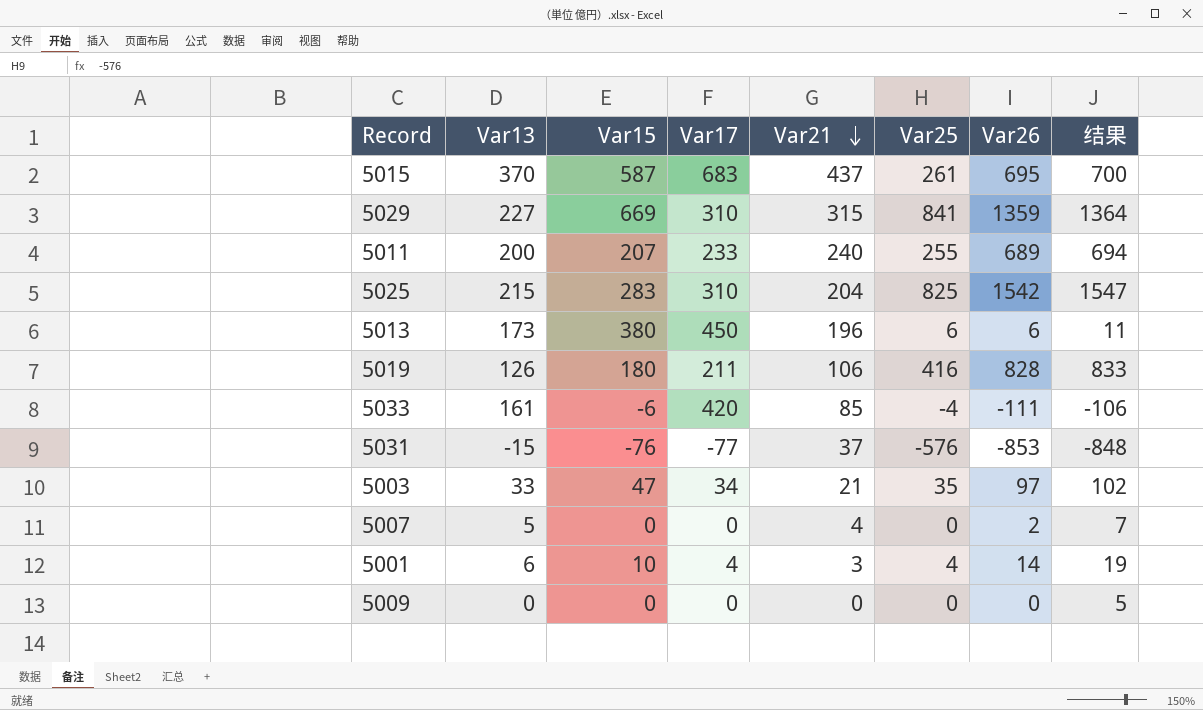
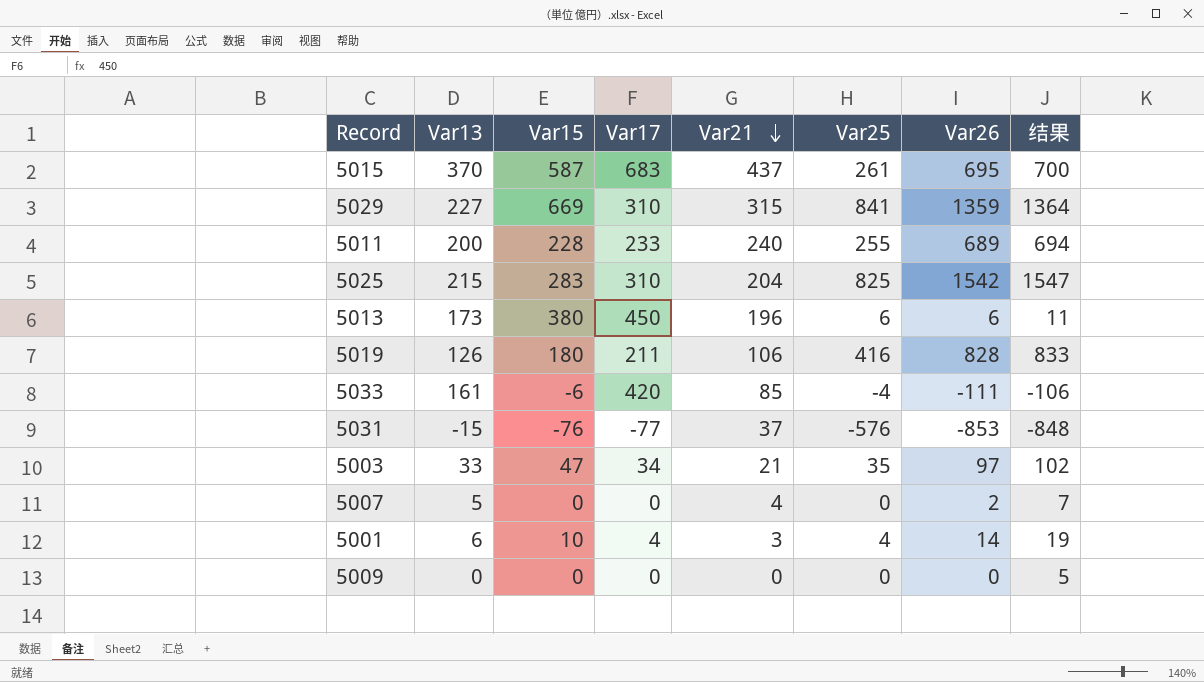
5011 | Var15: 207 -> 228

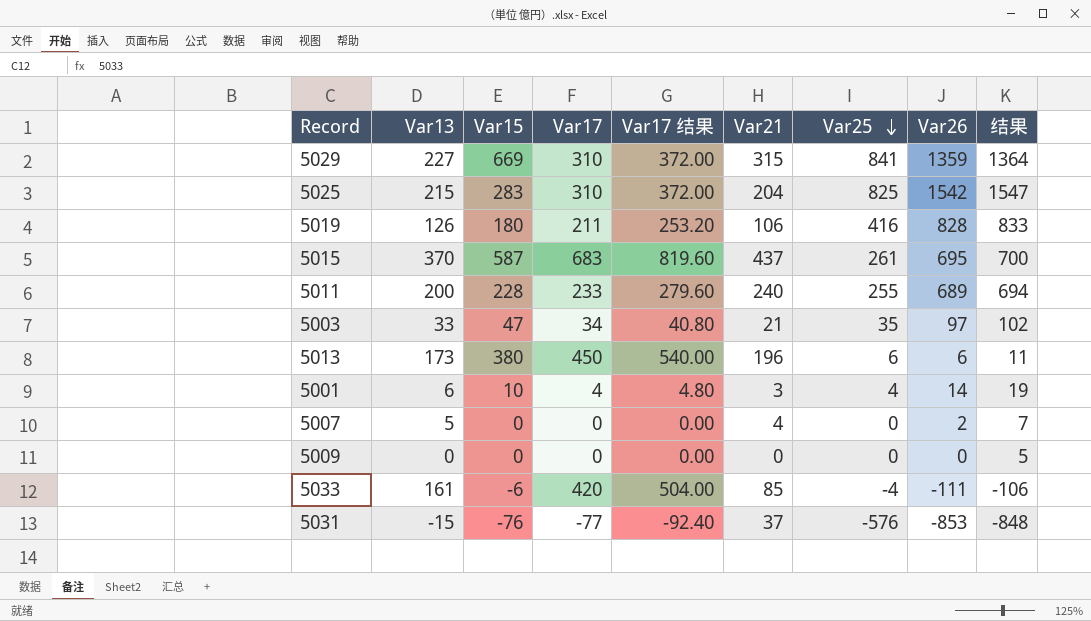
row order: Var21 descending -> Var25 descending
column Var17 结果 | formula: none -> [Var17] * 1.2

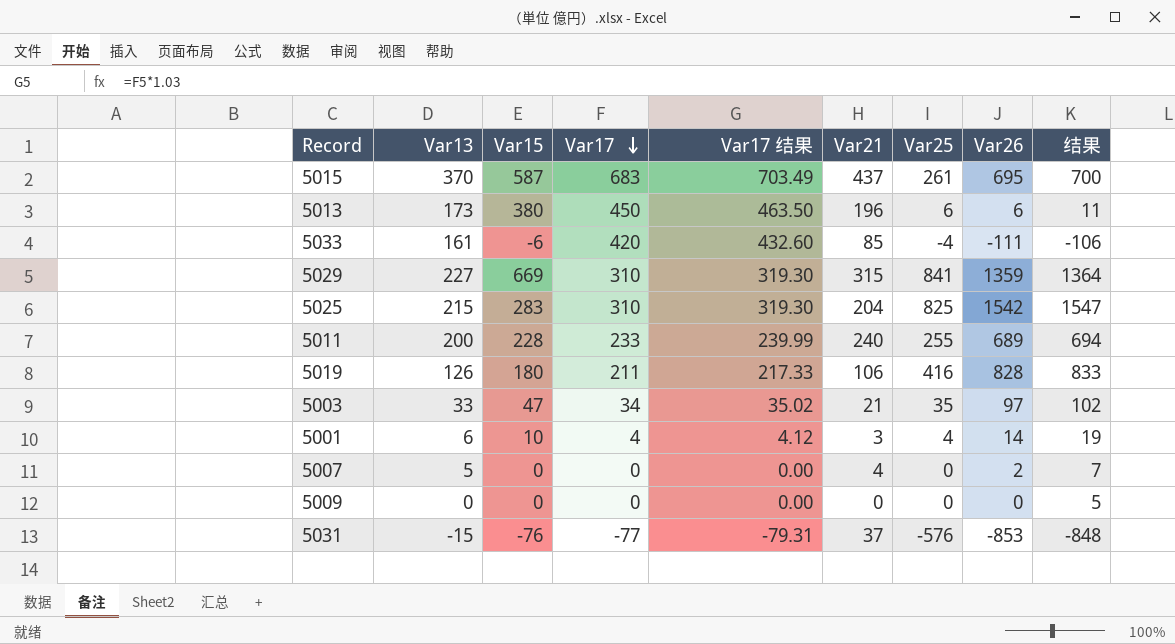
row order: Var25 descending -> Var17 descending
column Var17 结果 | formula: [Var17] * 1.2 -> [Var17] * 1.03

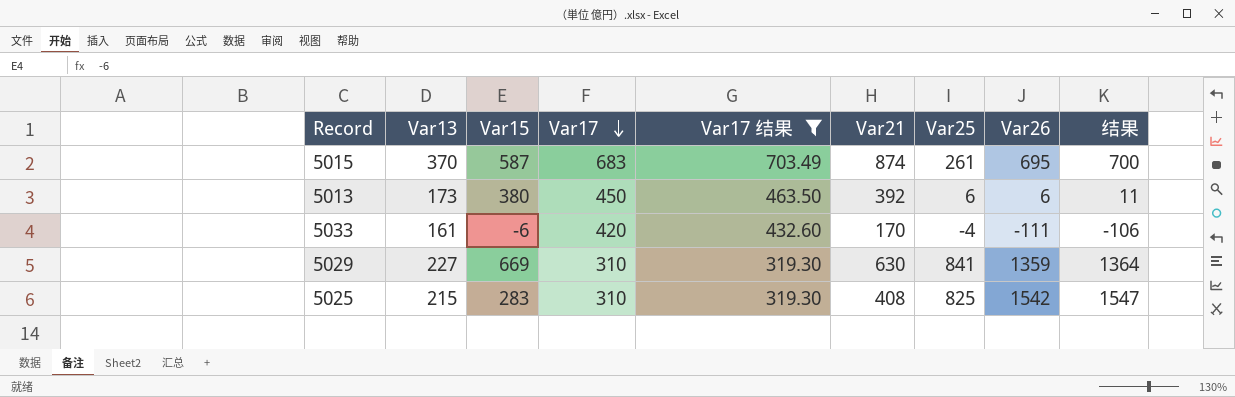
filter: none -> Var17 结果 >= 319.30
5015 | Var21: 437 -> 874
5013 | Var21: 196 -> 392
5033 | Var21: 85 -> 170
5029 | Var21: 315 -> 630
5025 | Var21: 204 -> 408

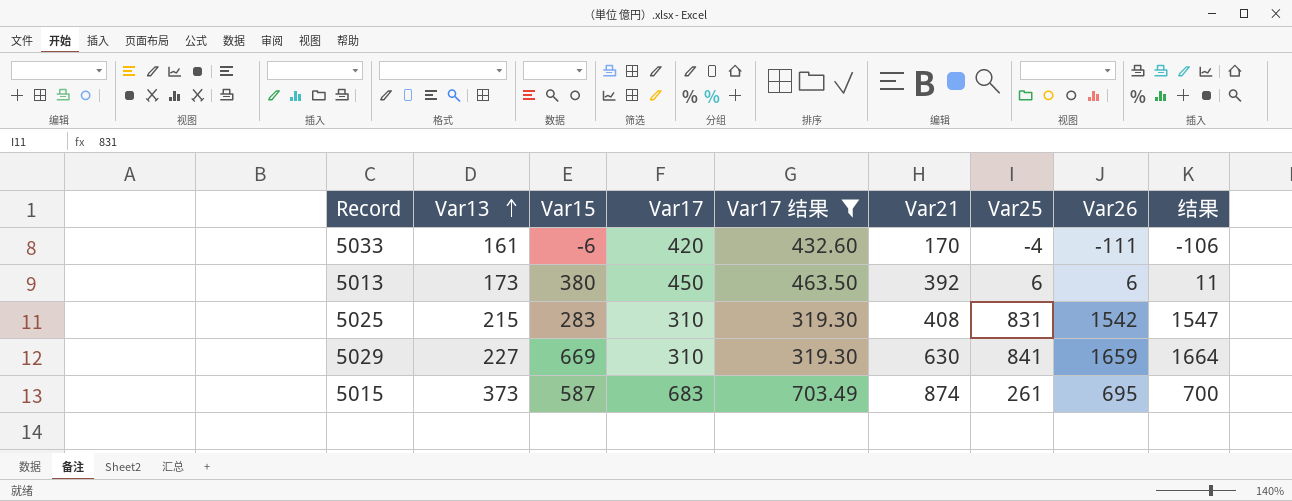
row order: Var17 descending -> Var13 ascending
5025 | Var25: 825 -> 831
5029 | Var26: 1359 -> 1659
5029 | 结果: 1364 -> 1664
5015 | Var13: 370 -> 373

